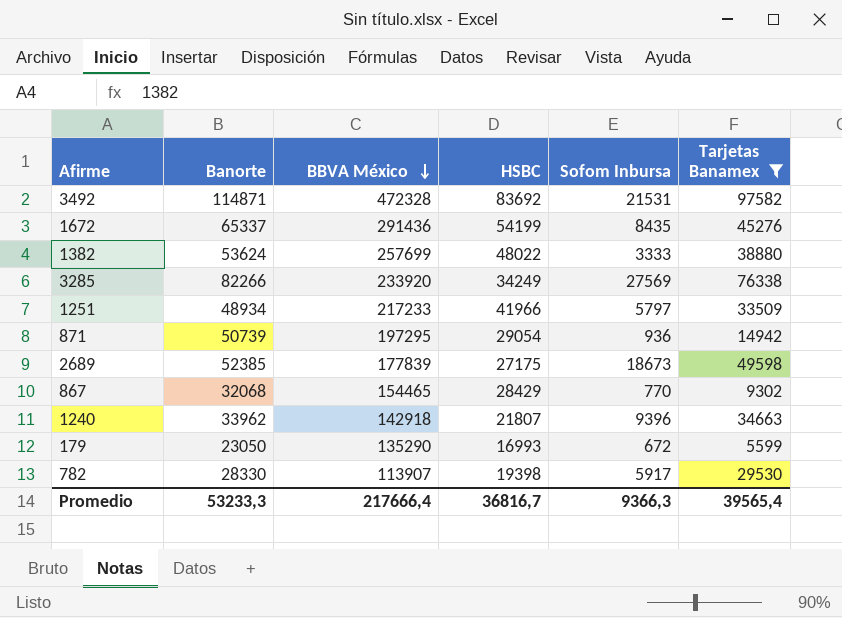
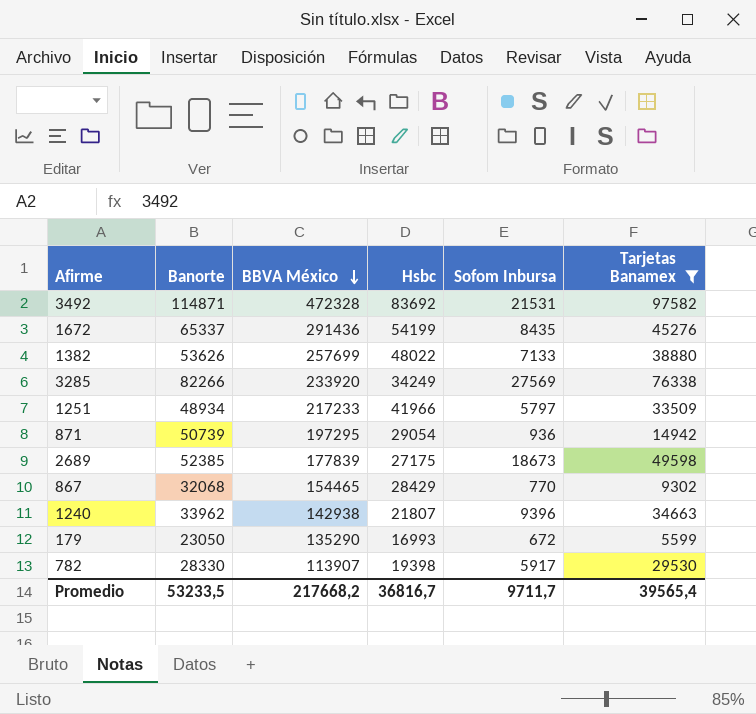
column name: HSBC -> Hsbc
1382 | Banorte: 53624 -> 53626
1382 | Sofom Inbursa: 3333 -> 7133
1240 | BBVA México: 142918 -> 142938
Promedio | Banorte: 53233,3 -> 53233,5
Promedio | BBVA México: 217666,4 -> 217668,2
Promedio | Sofom Inbursa: 9366,3 -> 9711,7

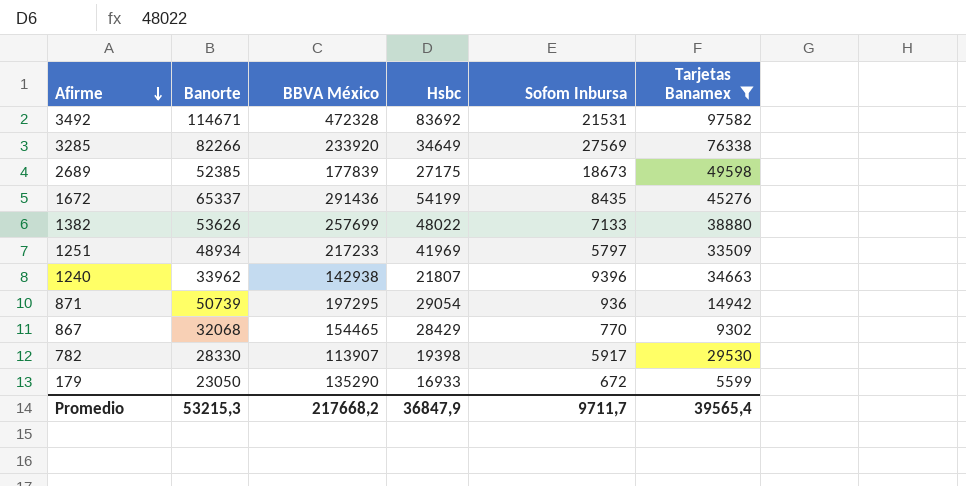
row order: BBVA México descending -> Afirme descending
3492 | Banorte: 114871 -> 114671
3285 | Hsbc: 34249 -> 34649
1251 | Hsbc: 41966 -> 41969
179 | Hsbc: 16993 -> 16933
Promedio | Banorte: 53233,5 -> 53215,3
Promedio | Hsbc: 36816,7 -> 36847,9

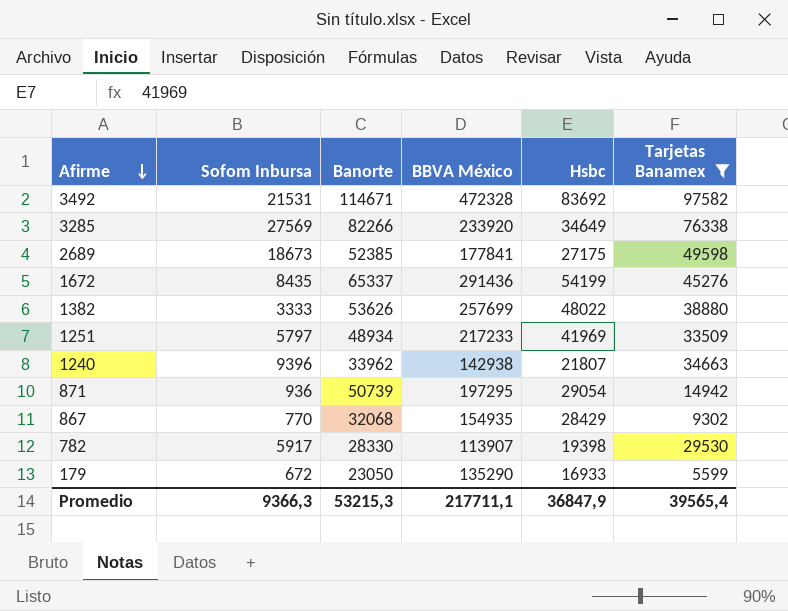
column Sofom Inbursa | position: 5 -> 2
2689 | BBVA México: 177839 -> 177841
1382 | Sofom Inbursa: 7133 -> 3333
867 | BBVA México: 154465 -> 154935
Promedio | Sofom Inbursa: 9711,7 -> 9366,3
Promedio | BBVA México: 217668,2 -> 217711,1

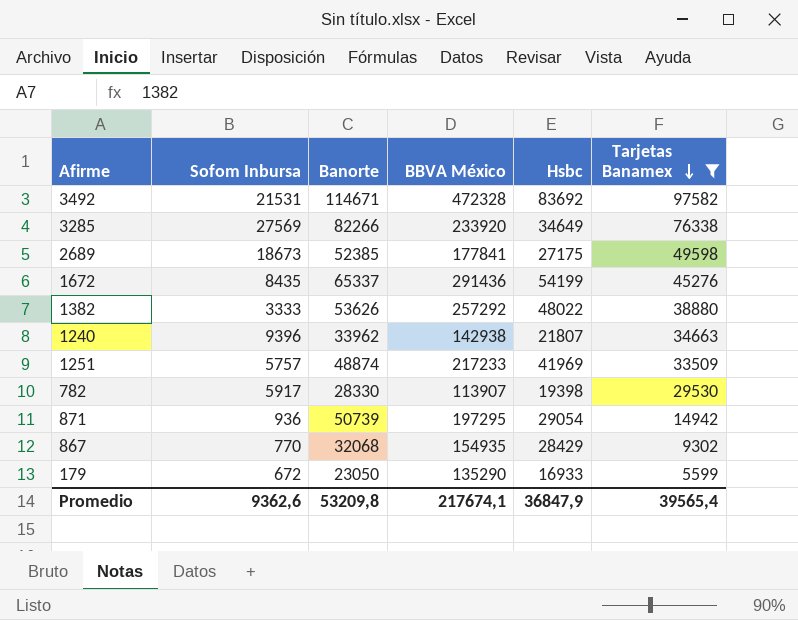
row order: Afirme descending -> Tarjetas Banamex descending
1382 | BBVA México: 257699 -> 257292
1251 | Sofom Inbursa: 5797 -> 5757
1251 | Banorte: 48934 -> 48874
Promedio | Sofom Inbursa: 9366,3 -> 9362,6
Promedio | Banorte: 53215,3 -> 53209,8
Promedio | BBVA México: 217711,1 -> 217674,1

